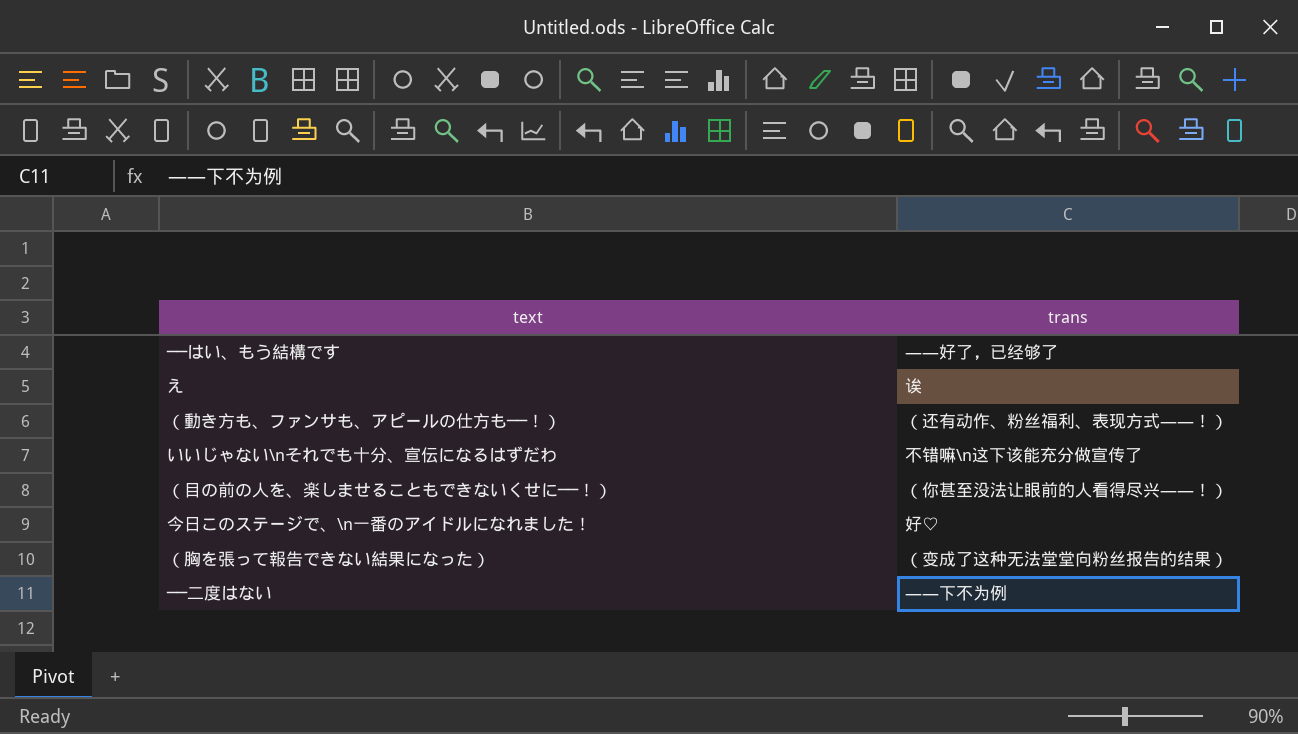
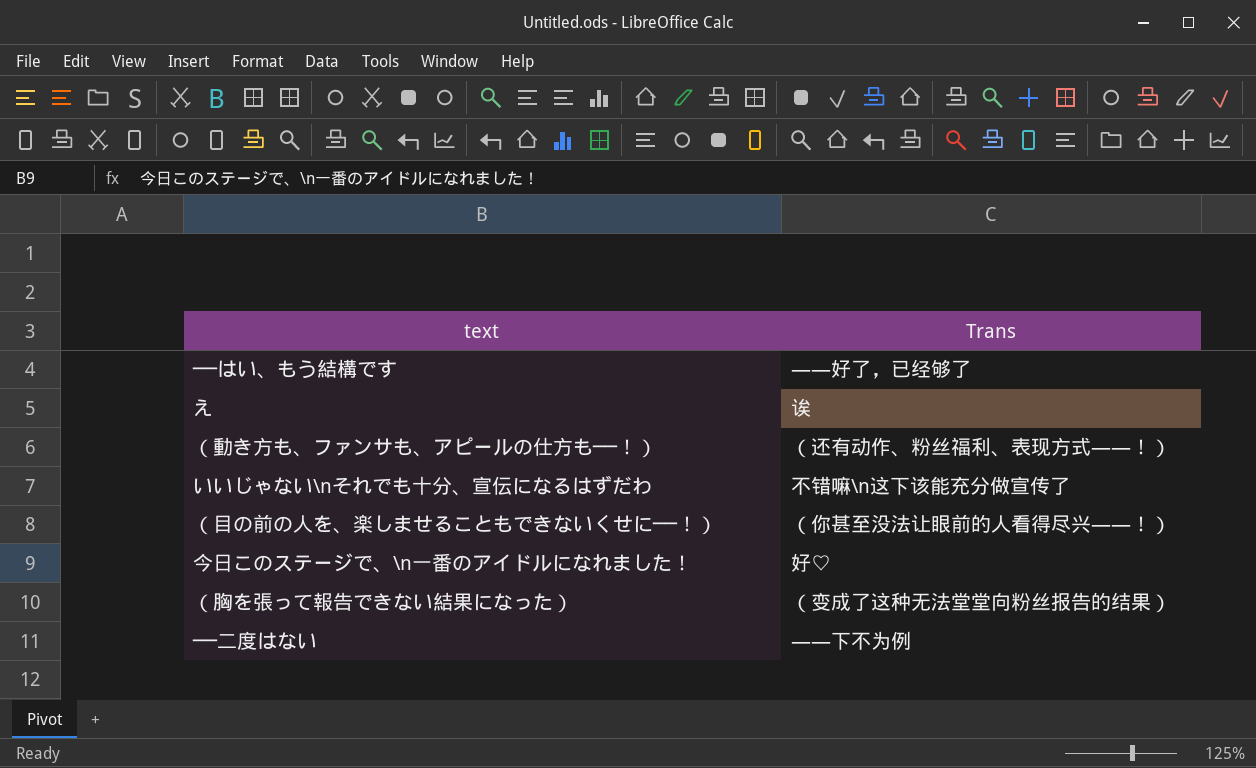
column name: trans -> Trans

